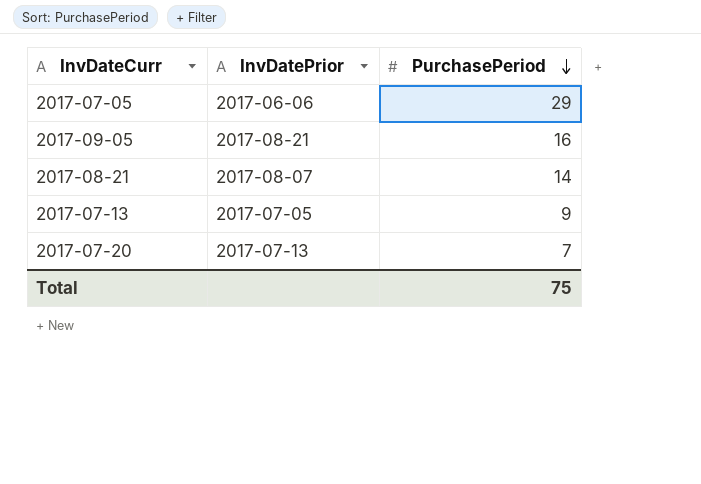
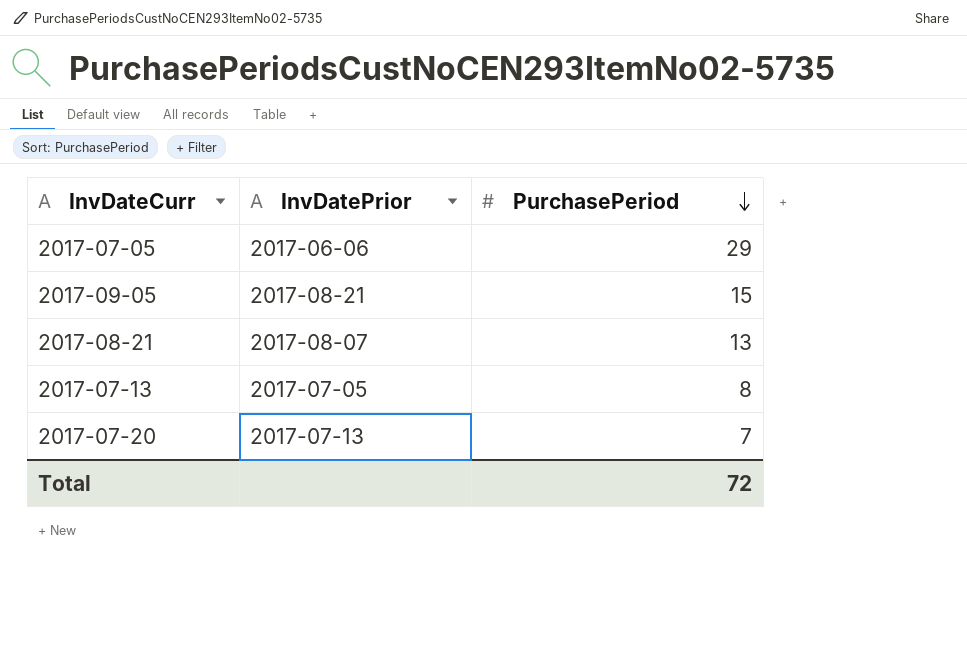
2017-09-05 | PurchasePeriod: 16 -> 15
2017-08-21 | PurchasePeriod: 14 -> 13
2017-07-13 | PurchasePeriod: 9 -> 8
Total | PurchasePeriod: 75 -> 72

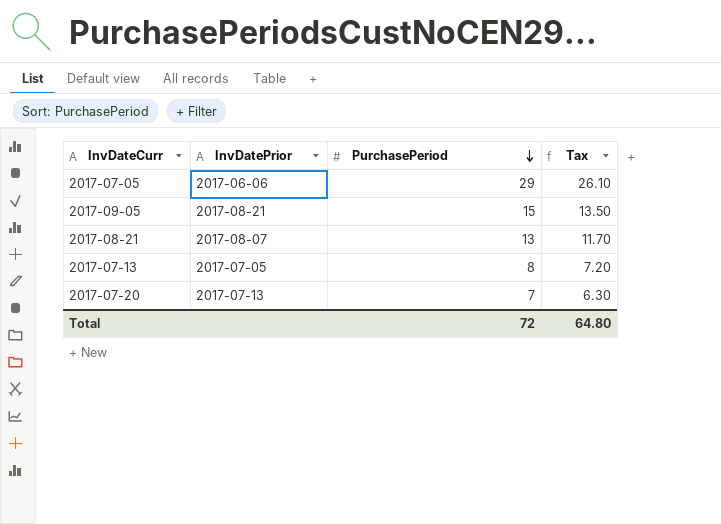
column Tax | formula: none -> [PurchasePeriod] * 0.9

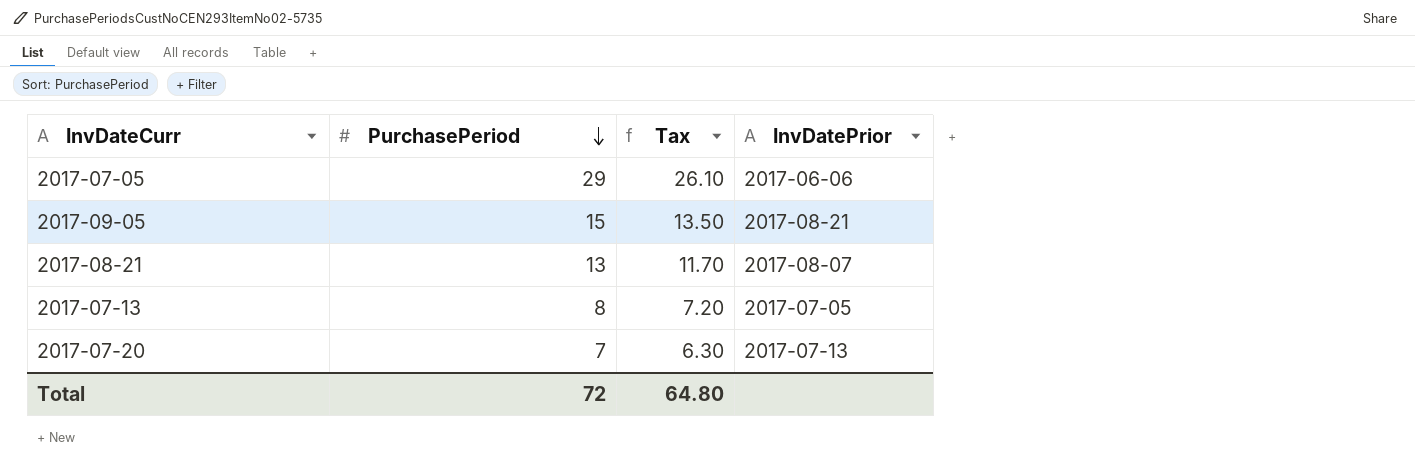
column InvDatePrior | position: 2 -> 4

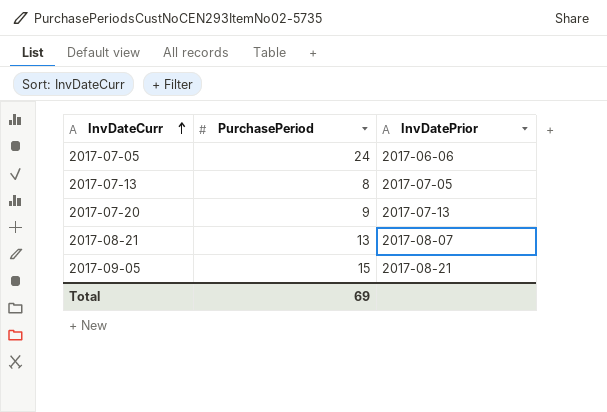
row order: PurchasePeriod descending -> InvDateCurr ascending
column Tax | formula: [PurchasePeriod] * 0.9 -> none
2017-07-05 | PurchasePeriod: 29 -> 24
2017-07-20 | PurchasePeriod: 7 -> 9
Total | PurchasePeriod: 72 -> 69

